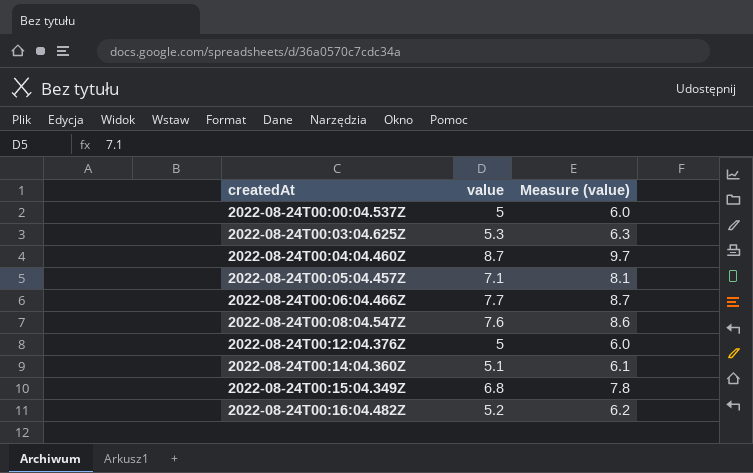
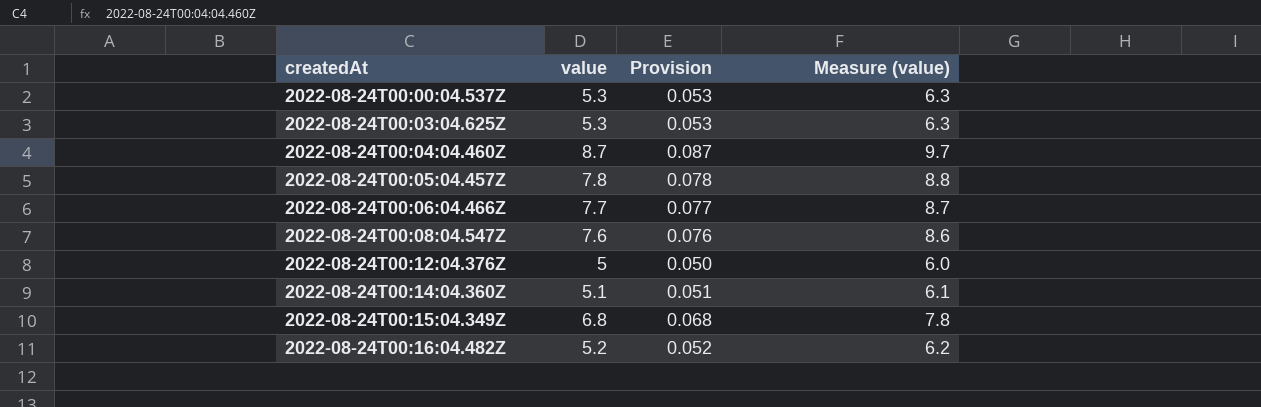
column Provision | formula: none -> [value] * 0.01
2022-08-24T00:00:04.537Z | value: 5 -> 5.3
2022-08-24T00:00:04.537Z | Measure (value): 6.0 -> 6.3
2022-08-24T00:05:04.457Z | value: 7.1 -> 7.8
2022-08-24T00:05:04.457Z | Measure (value): 8.1 -> 8.8

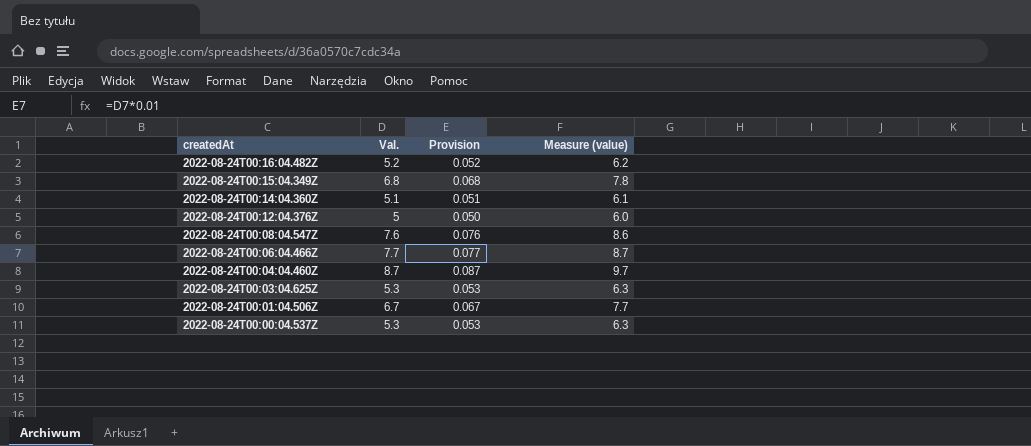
row order: createdAt ascending -> createdAt descending
column name: value -> Val.
row 2022-08-24T00:05:04.457Z: 7.8 | 0.078 | 8.8 -> none
row 2022-08-24T00:01:04.506Z: none -> 6.7 | 0.067 | 7.7

